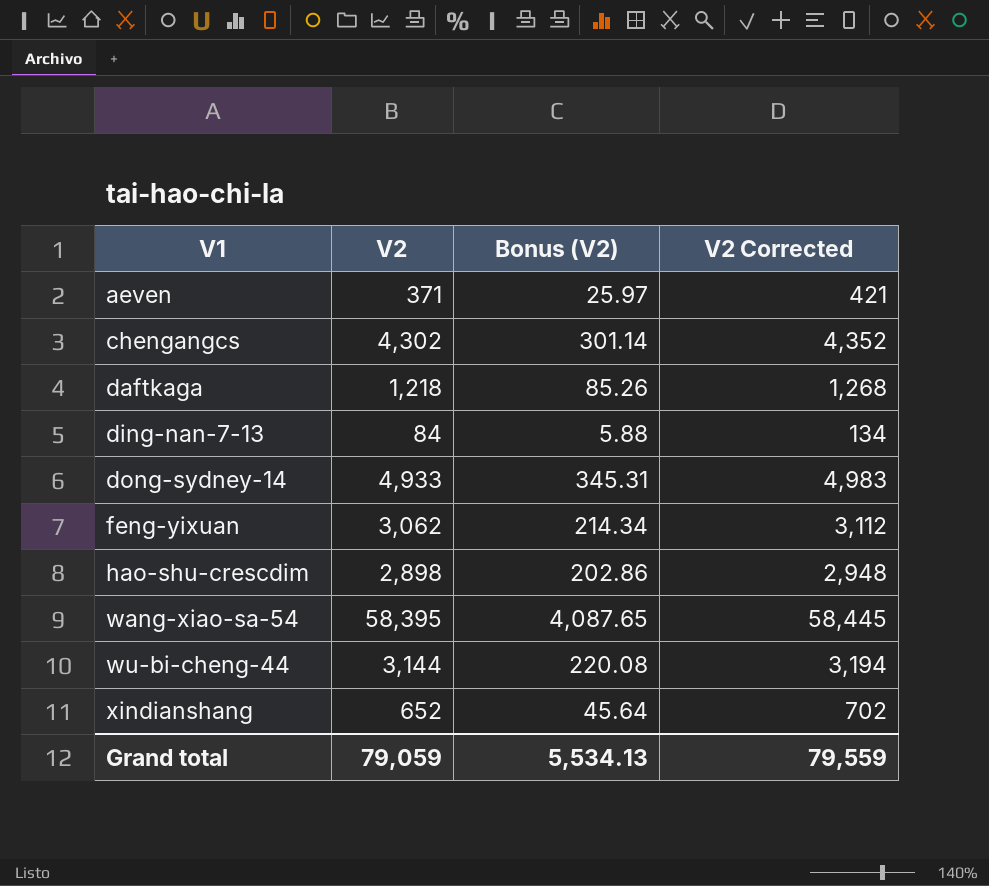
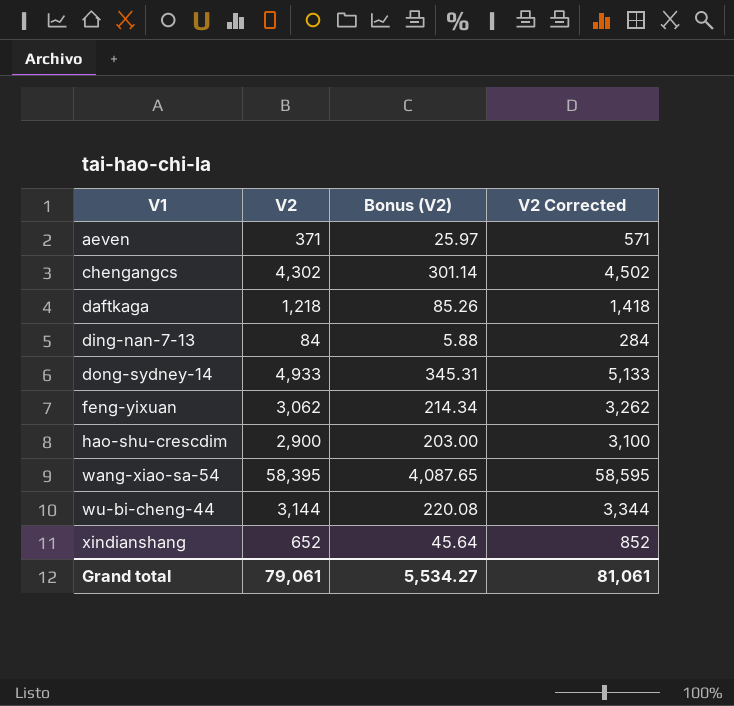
column V2 Corrected | formula: [V2] + 50 -> [V2] + 200
hao-shu-crescdim | V2: 2,898 -> 2,900
hao-shu-crescdim | Bonus (V2): 202.86 -> 203.00
Grand total | V2: 79,059 -> 79,061
Grand total | Bonus (V2): 5,534.13 -> 5,534.27
Grand total | V2 Corrected: 79,559 -> 81,061

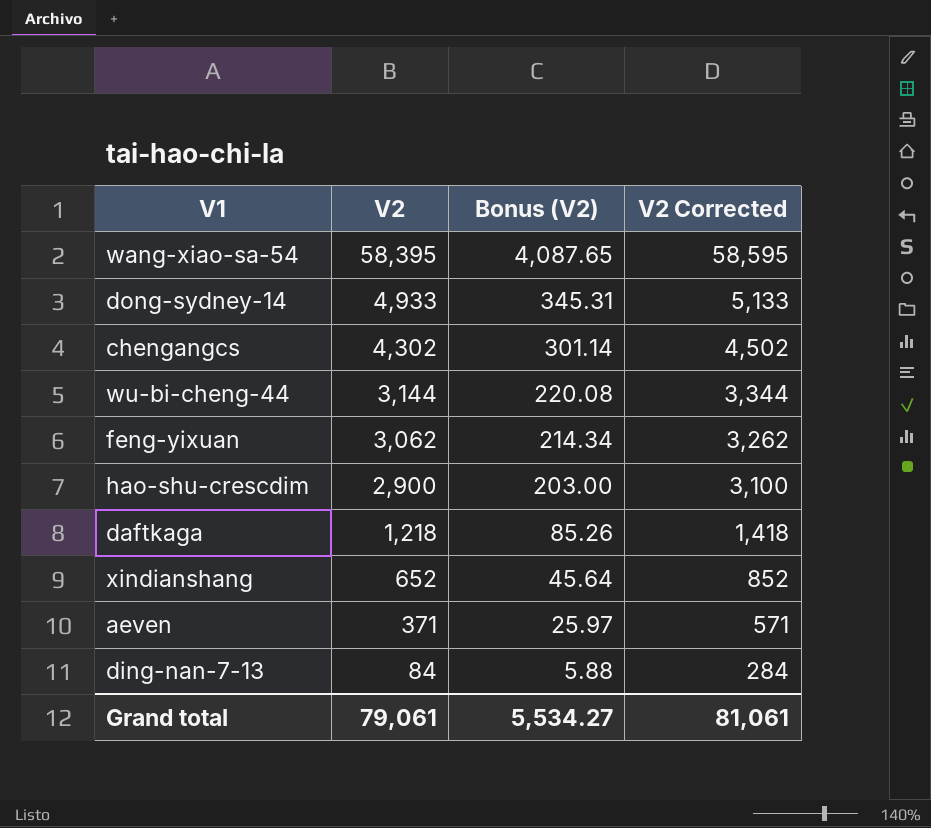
row order: V1 ascending -> V2 descending

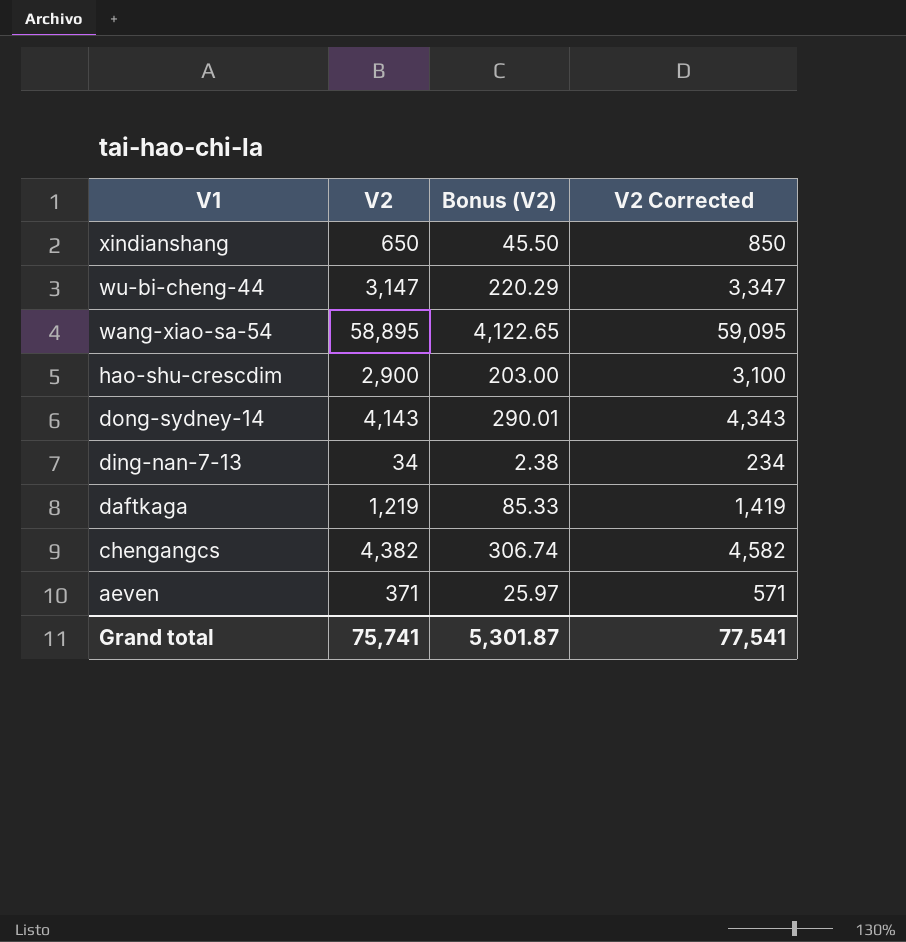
row order: V2 descending -> V1 descending
row feng-yixuan: 3,062 | 214.34 | 3,262 -> none
xindianshang | V2: 652 -> 650
xindianshang | Bonus (V2): 45.64 -> 45.50
xindianshang | V2 Corrected: 852 -> 850
wu-bi-cheng-44 | V2: 3,144 -> 3,147
wu-bi-cheng-44 | Bonus (V2): 220.08 -> 220.29
wu-bi-cheng-44 | V2 Corrected: 3,344 -> 3,347
wang-xiao-sa-54 | V2: 58,395 -> 58,895
wang-xiao-sa-54 | Bonus (V2): 4,087.65 -> 4,122.65
wang-xiao-sa-54 | V2 Corrected: 58,595 -> 59,095
dong-sydney-14 | V2: 4,933 -> 4,143
dong-sydney-14 | Bonus (V2): 345.31 -> 290.01
dong-sydney-14 | V2 Corrected: 5,133 -> 4,343
ding-nan-7-13 | V2: 84 -> 34
ding-nan-7-13 | Bonus (V2): 5.88 -> 2.38
ding-nan-7-13 | V2 Corrected: 284 -> 234
daftkaga | V2: 1,218 -> 1,219
daftkaga | Bonus (V2): 85.26 -> 85.33
daftkaga | V2 Corrected: 1,418 -> 1,419
chengangcs | V2: 4,302 -> 4,382
chengangcs | Bonus (V2): 301.14 -> 306.74
chengangcs | V2 Corrected: 4,502 -> 4,582
Grand total | V2: 79,061 -> 75,741
Grand total | Bonus (V2): 5,534.27 -> 5,301.87
Grand total | V2 Corrected: 81,061 -> 77,541

